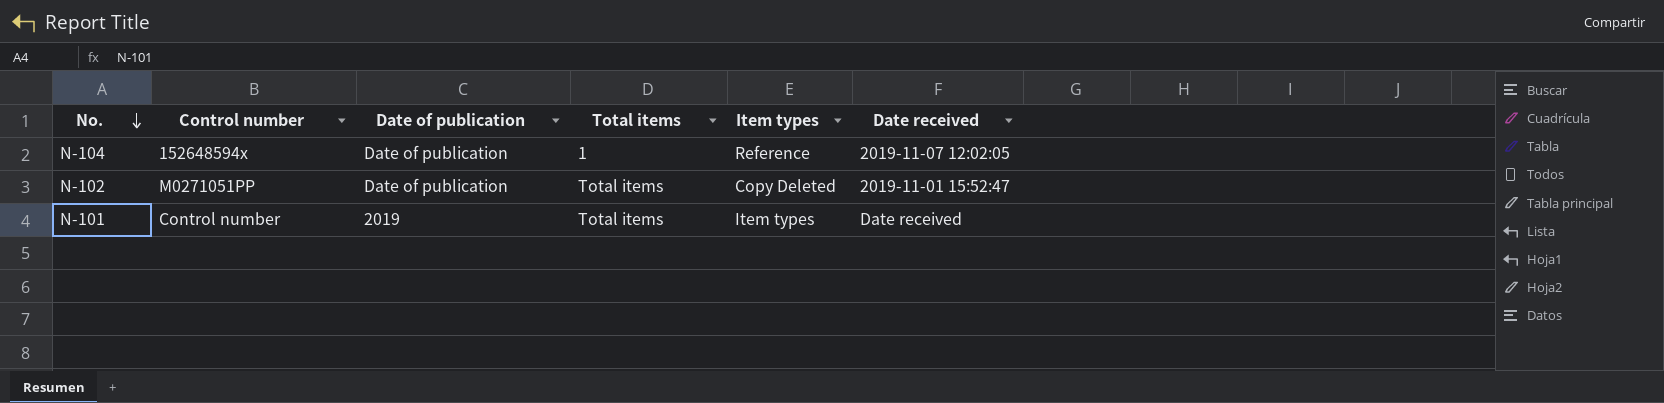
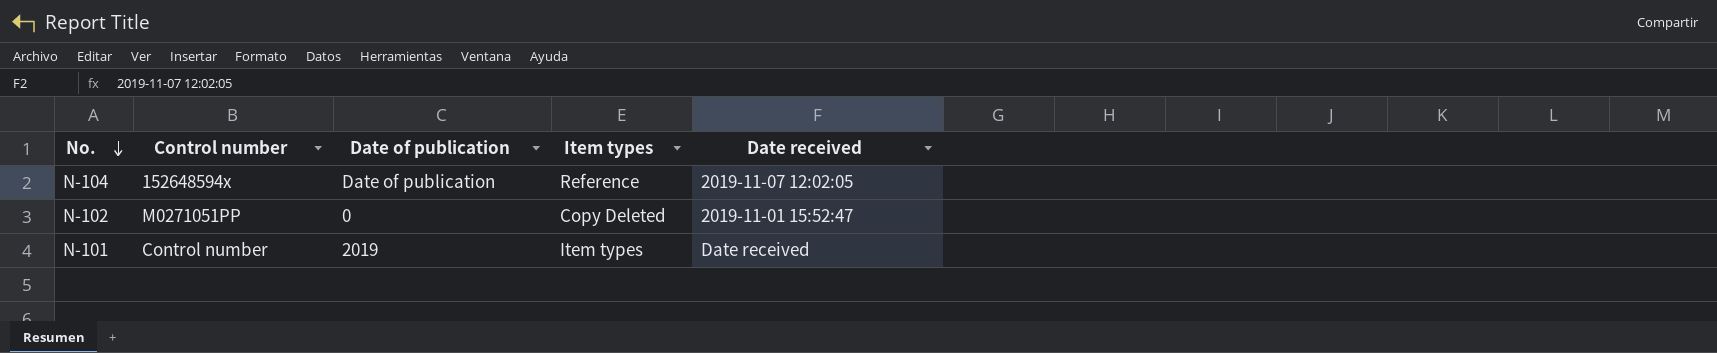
column Total items | position: 4 -> none
N-102 | Date of publication: Date of publication -> 0

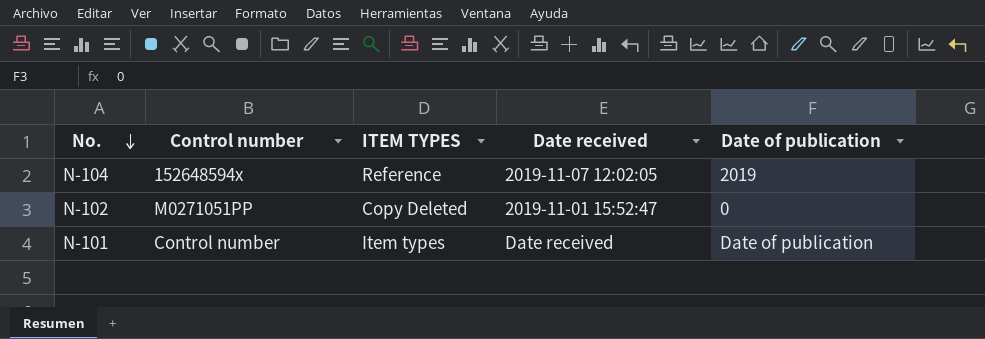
column name: Item types -> ITEM TYPES
column Date of publication | position: 3 -> 5
N-104 | Date of publication: Date of publication -> 2019
N-101 | Date of publication: 2019 -> Date of publication

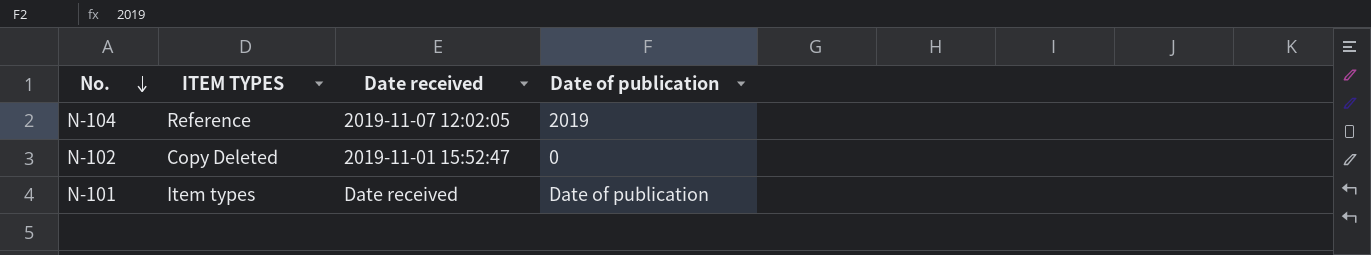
column Control number | position: 2 -> none

